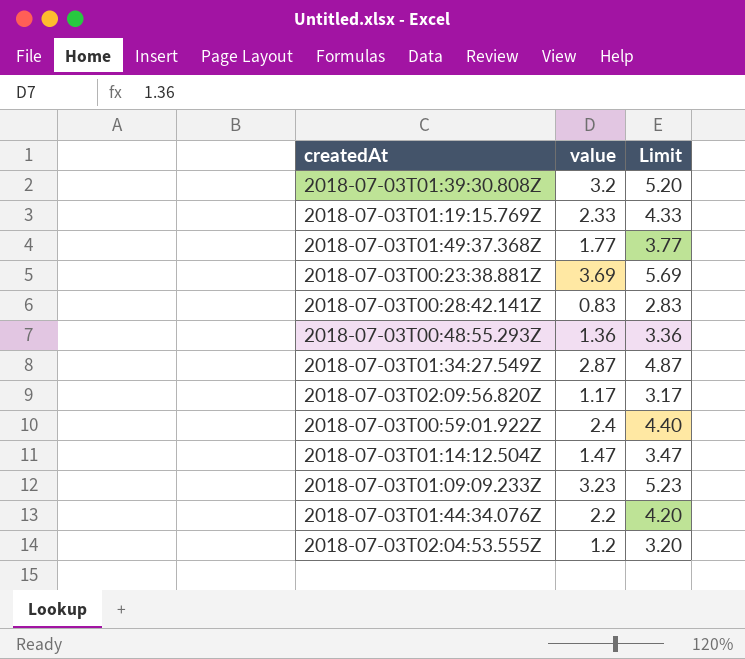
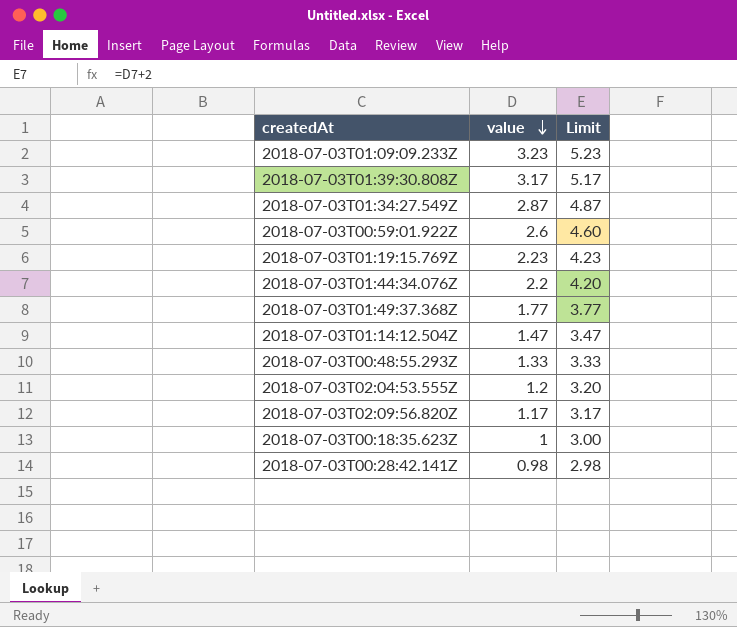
row order: none -> value descending
row 2018-07-03T00:23:38.881Z: 3.69 | 5.69 -> none
2018-07-03T01:39:30.808Z | value: 3.2 -> 3.17
2018-07-03T01:39:30.808Z | Limit: 5.20 -> 5.17
2018-07-03T00:59:01.922Z | value: 2.4 -> 2.6
2018-07-03T00:59:01.922Z | Limit: 4.40 -> 4.60
2018-07-03T01:19:15.769Z | value: 2.33 -> 2.23
2018-07-03T01:19:15.769Z | Limit: 4.33 -> 4.23
2018-07-03T00:48:55.293Z | value: 1.36 -> 1.33
2018-07-03T00:48:55.293Z | Limit: 3.36 -> 3.33
row 2018-07-03T00:18:35.623Z: none -> 1 | 3.00
2018-07-03T00:28:42.141Z | value: 0.83 -> 0.98
2018-07-03T00:28:42.141Z | Limit: 2.83 -> 2.98

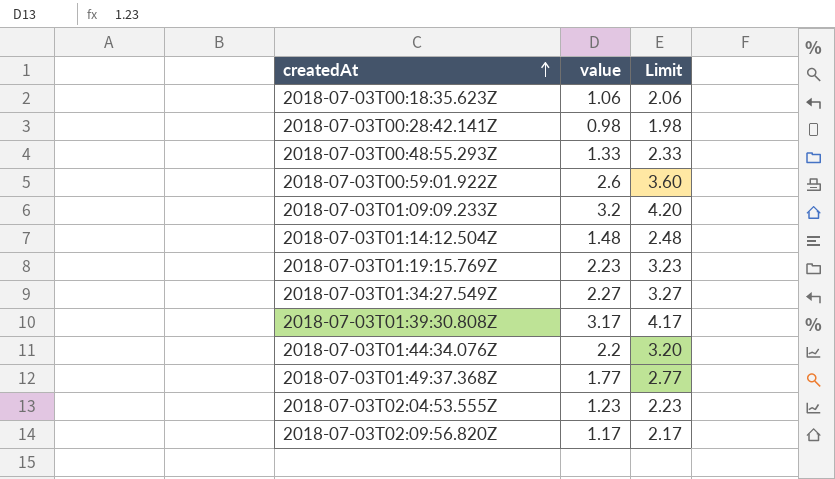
row order: value descending -> createdAt ascending
column Limit | formula: [value] + 2 -> [value] + 1
2018-07-03T00:18:35.623Z | value: 1 -> 1.06
2018-07-03T01:09:09.233Z | value: 3.23 -> 3.2
2018-07-03T01:14:12.504Z | value: 1.47 -> 1.48
2018-07-03T01:34:27.549Z | value: 2.87 -> 2.27
2018-07-03T02:04:53.555Z | value: 1.2 -> 1.23

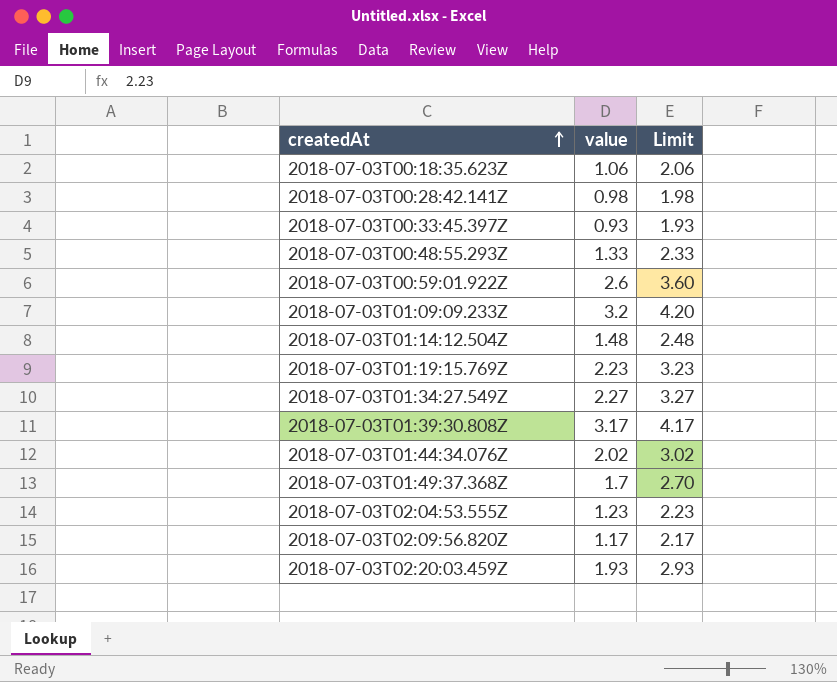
row 2018-07-03T00:33:45.397Z: none -> 0.93 | 1.93
2018-07-03T01:44:34.076Z | value: 2.2 -> 2.02
2018-07-03T01:44:34.076Z | Limit: 3.20 -> 3.02
2018-07-03T01:49:37.368Z | value: 1.77 -> 1.7
2018-07-03T01:49:37.368Z | Limit: 2.77 -> 2.70
row 2018-07-03T02:20:03.459Z: none -> 1.93 | 2.93

